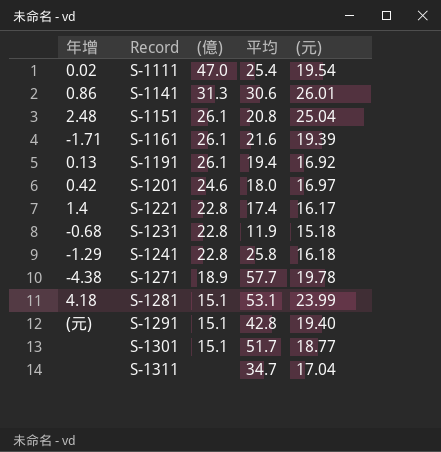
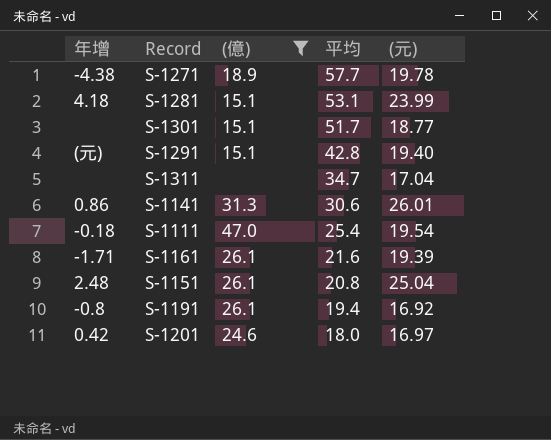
filter: none -> (億) != 22.8
row order: Record ascending -> 平均 descending
S-1111 | 年增: 0.02 -> -0.18
S-1191 | 年增: 0.13 -> -0.8

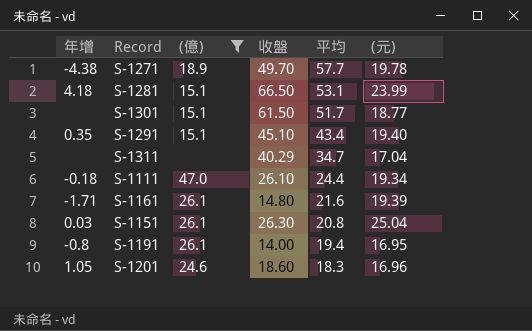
column 收盤 | position: none -> 4
row S-1141: 0.86 | 31.3 | 30.6 | 26.01 -> none
S-1291 | 年增: (元) -> 0.35
S-1291 | 平均: 42.8 -> 43.4
S-1111 | 平均: 25.4 -> 24.4
S-1111 | (元): 19.54 -> 19.34
S-1151 | 年增: 2.48 -> 0.03
S-1191 | (元): 16.92 -> 16.95
S-1201 | 年增: 0.42 -> 1.05
S-1201 | 平均: 18.0 -> 18.3
S-1201 | (元): 16.97 -> 16.96

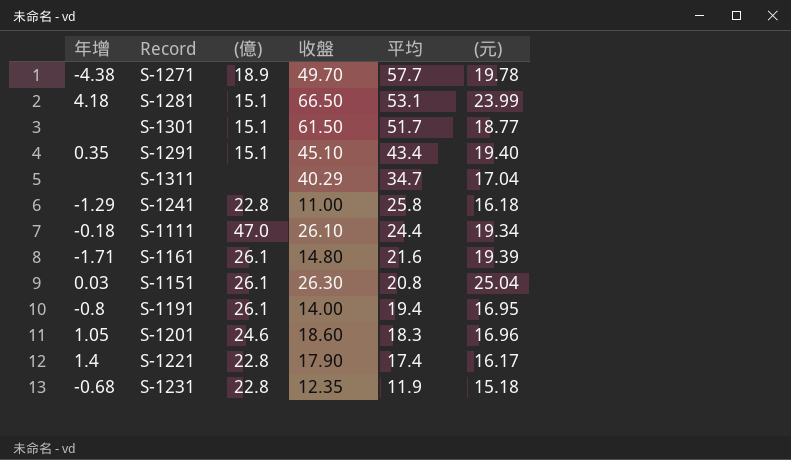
filter: (億) != 22.8 -> none

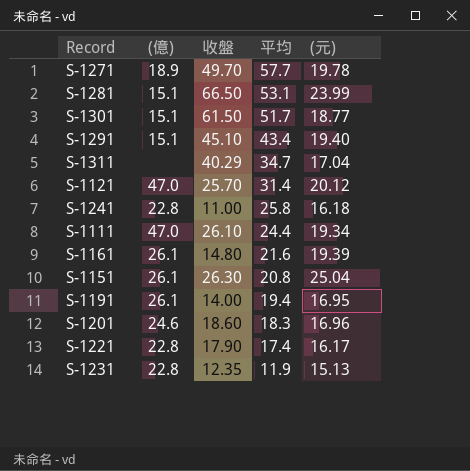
column 年增 | position: 1 -> none
row S-1121: none -> 47.0 | 25.70 | 31.4 | 20.12
S-1231 | (元): 15.18 -> 15.13

